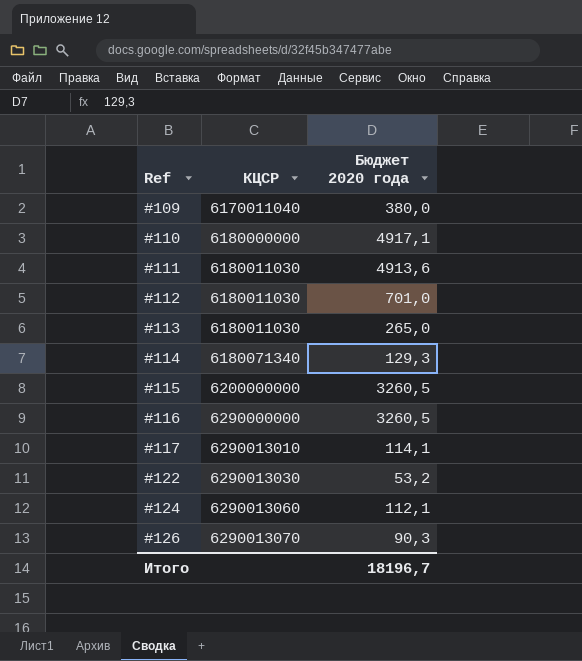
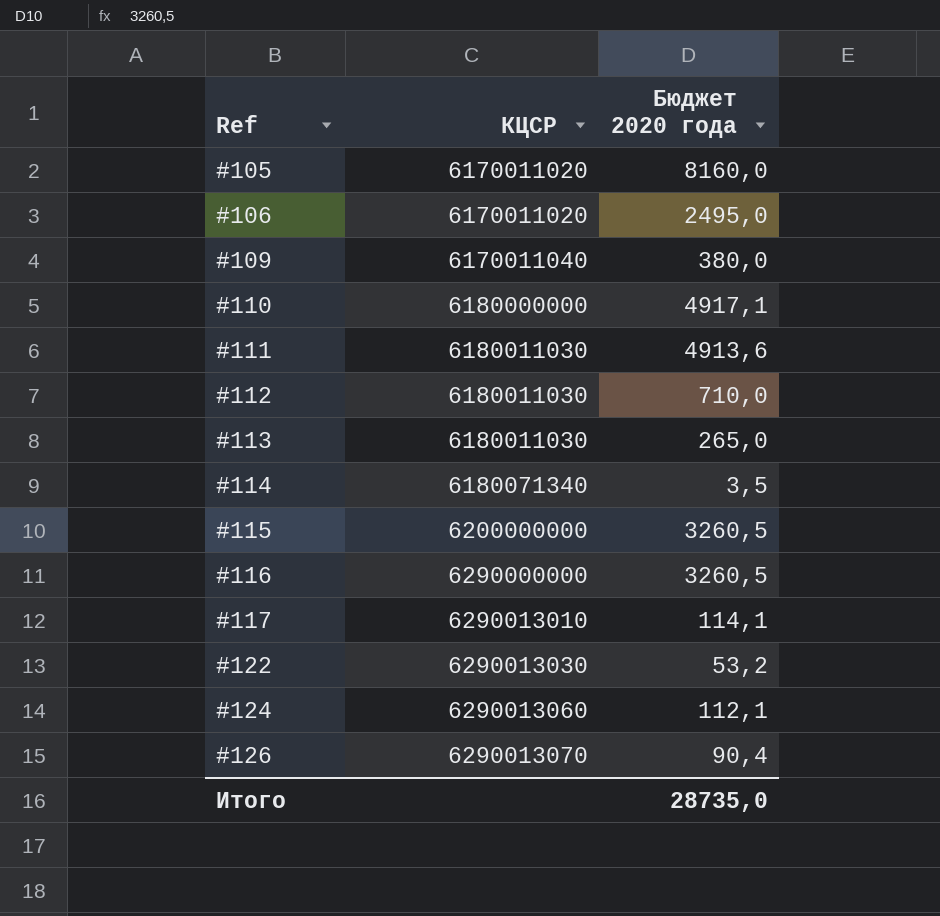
row #105: none -> 6170011020 | 8160,0
row #106: none -> 6170011020 | 2495,0
#112 | Бюджет 2020 года: 701,0 -> 710,0
#114 | Бюджет 2020 года: 129,3 -> 3,5
#126 | Бюджет 2020 года: 90,3 -> 90,4
Итого | Бюджет 2020 года: 18196,7 -> 28735,0

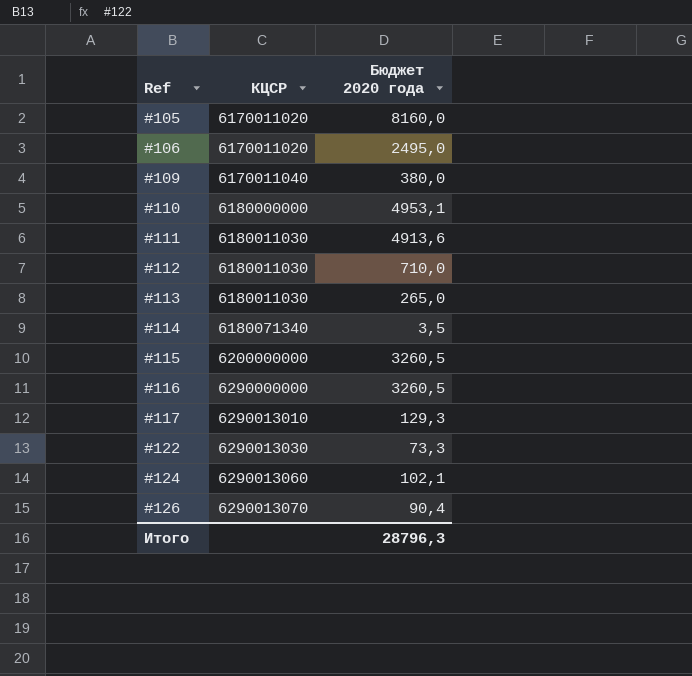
#110 | Бюджет 2020 года: 4917,1 -> 4953,1
#117 | Бюджет 2020 года: 114,1 -> 129,3
#122 | Бюджет 2020 года: 53,2 -> 73,3
#124 | Бюджет 2020 года: 112,1 -> 102,1
Итого | Бюджет 2020 года: 28735,0 -> 28796,3

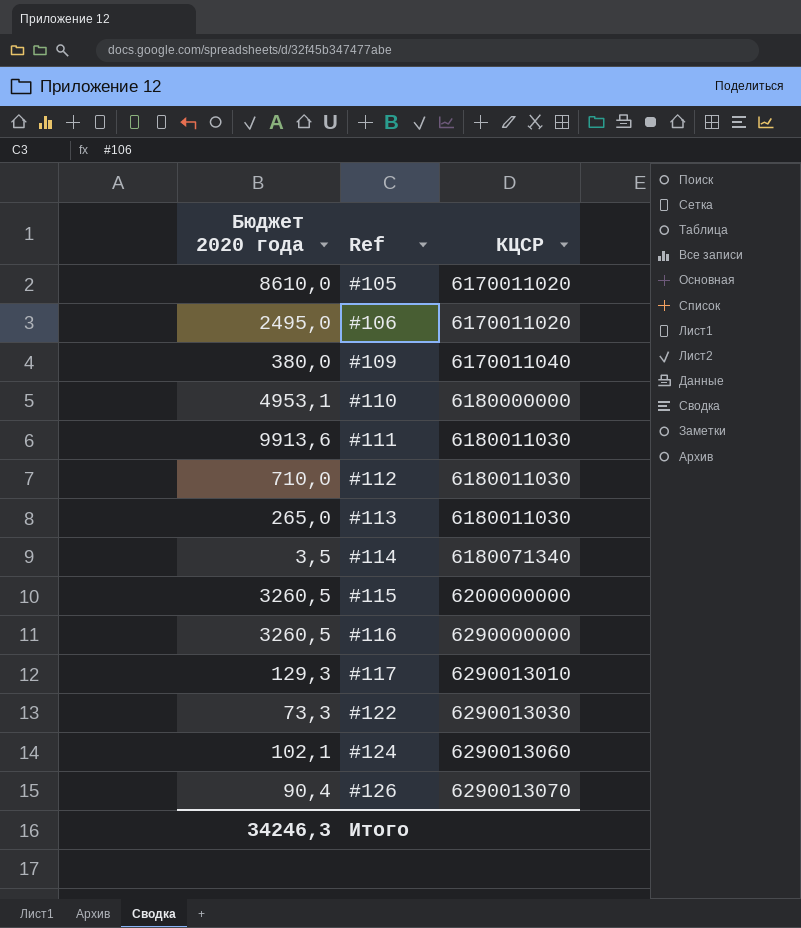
column Бюджет 2020 года | position: 3 -> 1
#105 | Бюджет 2020 года: 8160,0 -> 8610,0
#111 | Бюджет 2020 года: 4913,6 -> 9913,6
Итого | Бюджет 2020 года: 28796,3 -> 34246,3

